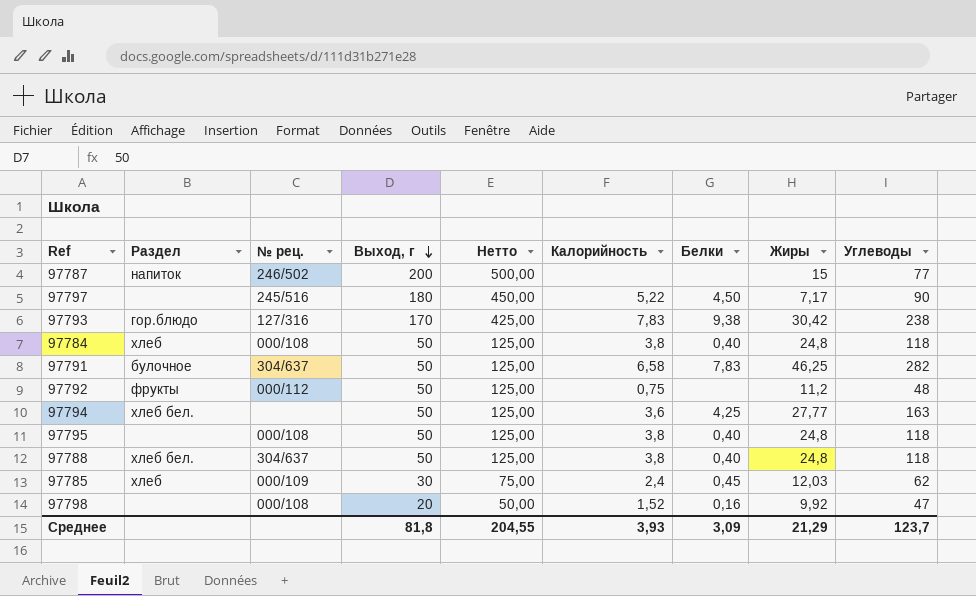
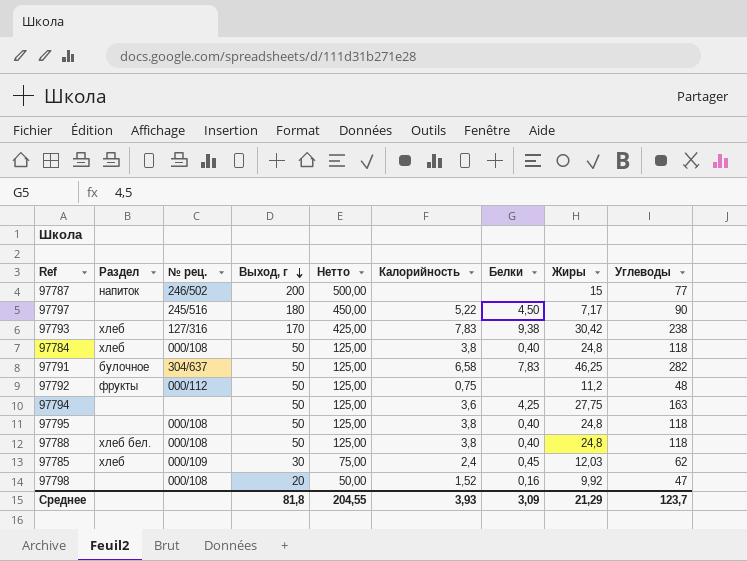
97793 | Раздел: гор.блюдо -> хлеб
97794 | Раздел: хлеб бел. -> none
97794 | Жиры: 27,77 -> 27,75
97788 | № рец.: 304/637 -> 000/108

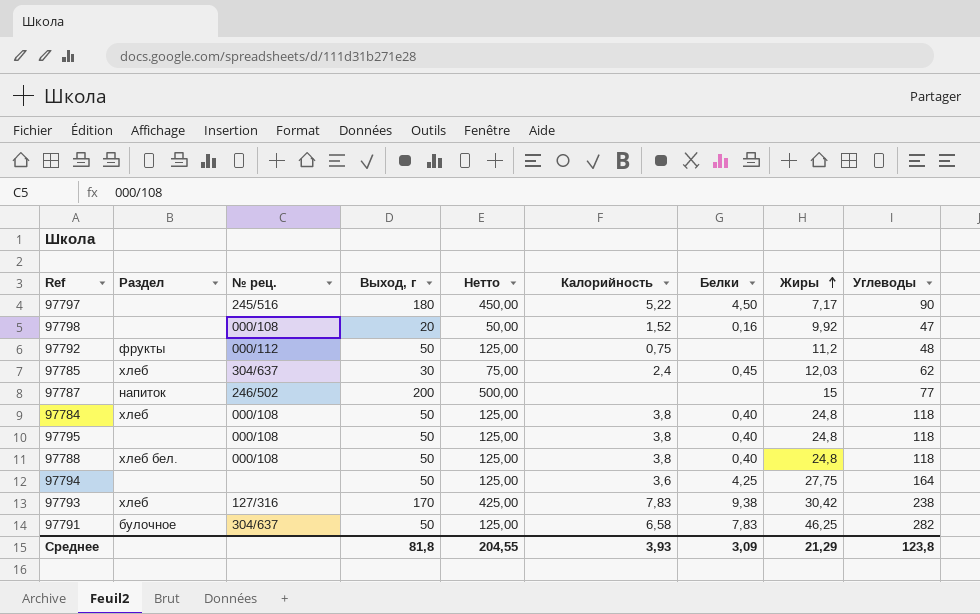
row order: Выход, г descending -> Жиры ascending
97785 | № рец.: 000/109 -> 304/637
97794 | Углеводы: 163 -> 164
Среднее | Углеводы: 123,7 -> 123,8

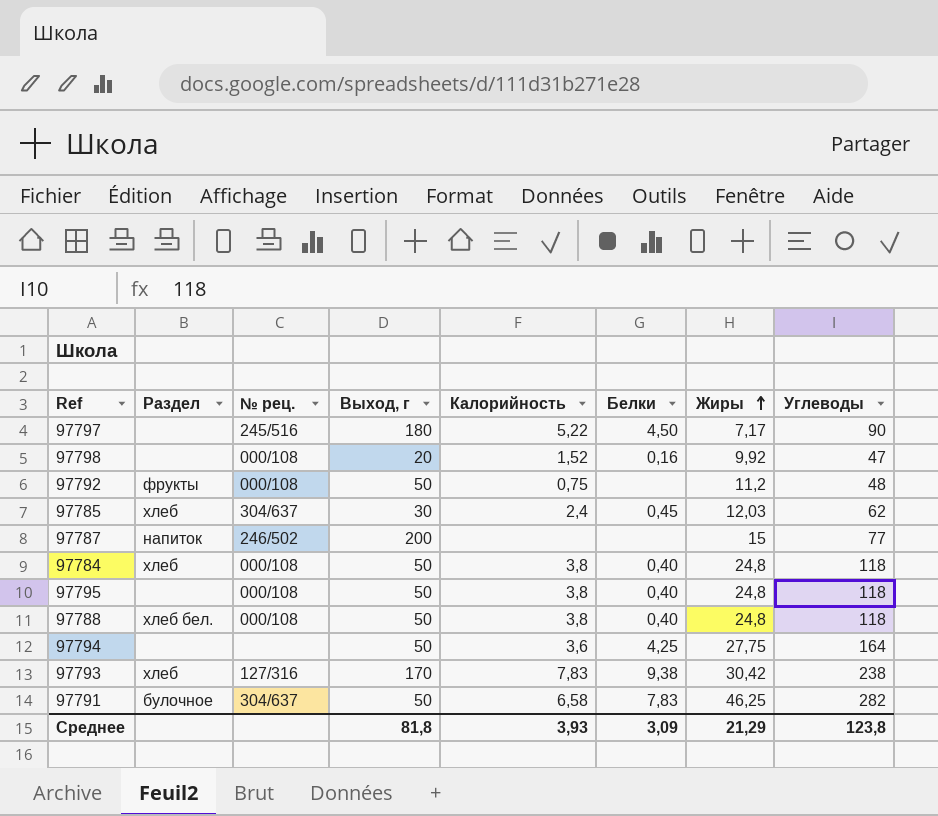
column Нетто | formula: [Выход, г] * 2,5 -> none
97792 | № рец.: 000/112 -> 000/108

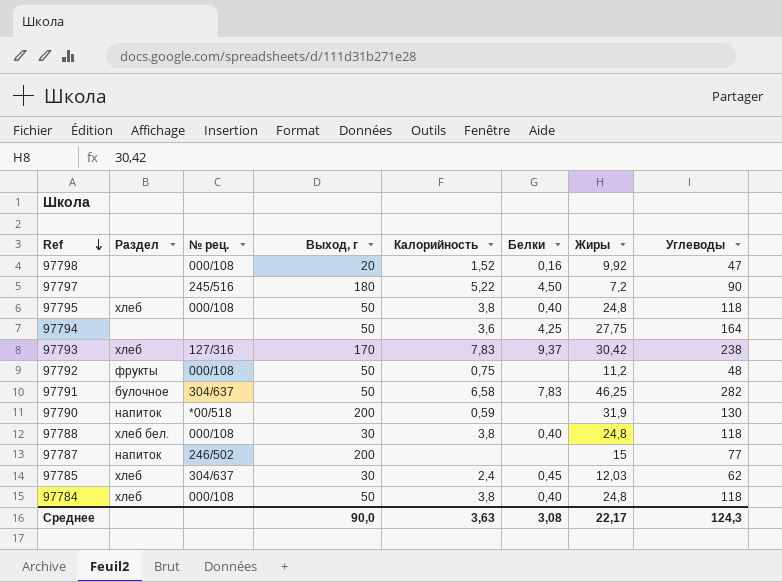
row order: Жиры ascending -> Ref descending
97797 | Жиры: 7,17 -> 7,2
97795 | Раздел: none -> хлеб
97793 | Белки: 9,38 -> 9,37
row 97790: none -> напиток | *00/518 | 200 | 0,59 | none | 31,9 | 130
97788 | Выход, г: 50 -> 30
Среднее | Выход, г: 81,8 -> 90,0
Среднее | Калорийность: 3,93 -> 3,63
Среднее | Белки: 3,09 -> 3,08
Среднее | Жиры: 21,29 -> 22,17
Среднее | Углеводы: 123,8 -> 124,3

